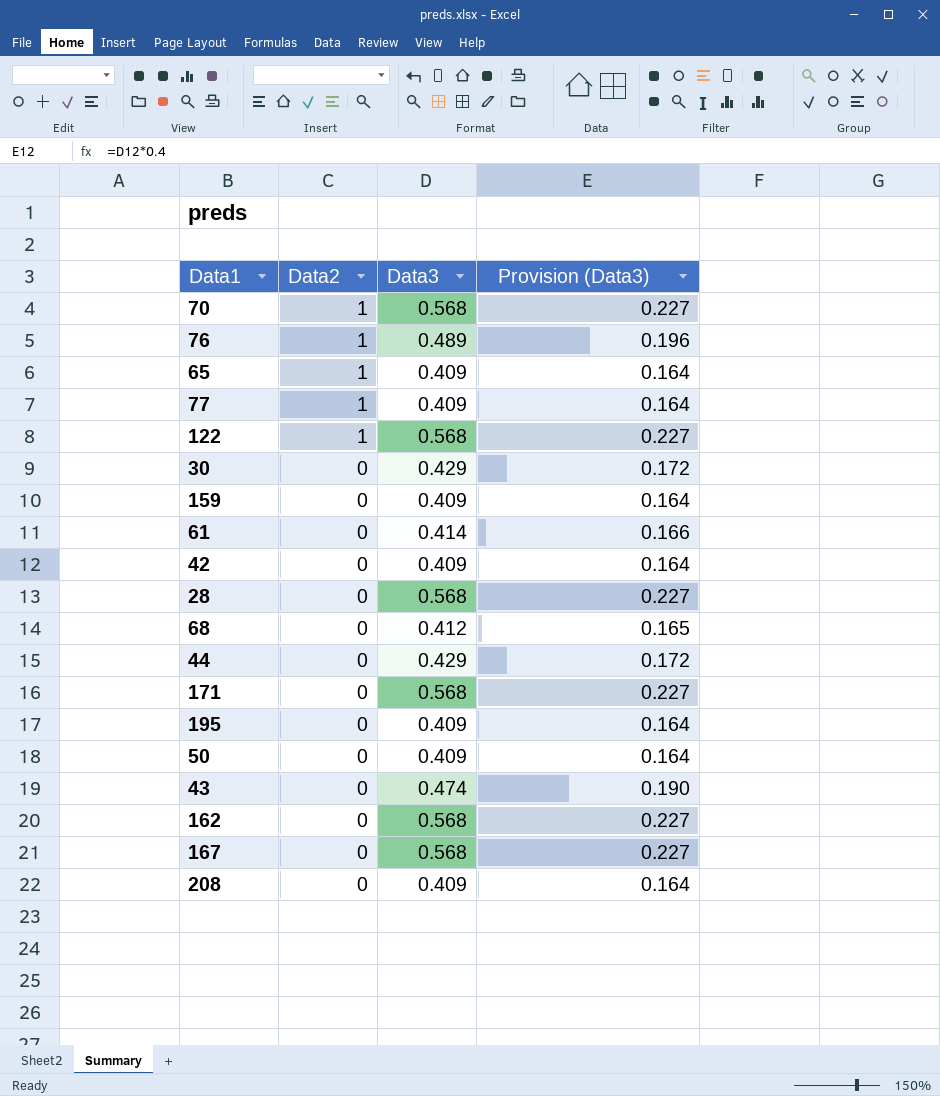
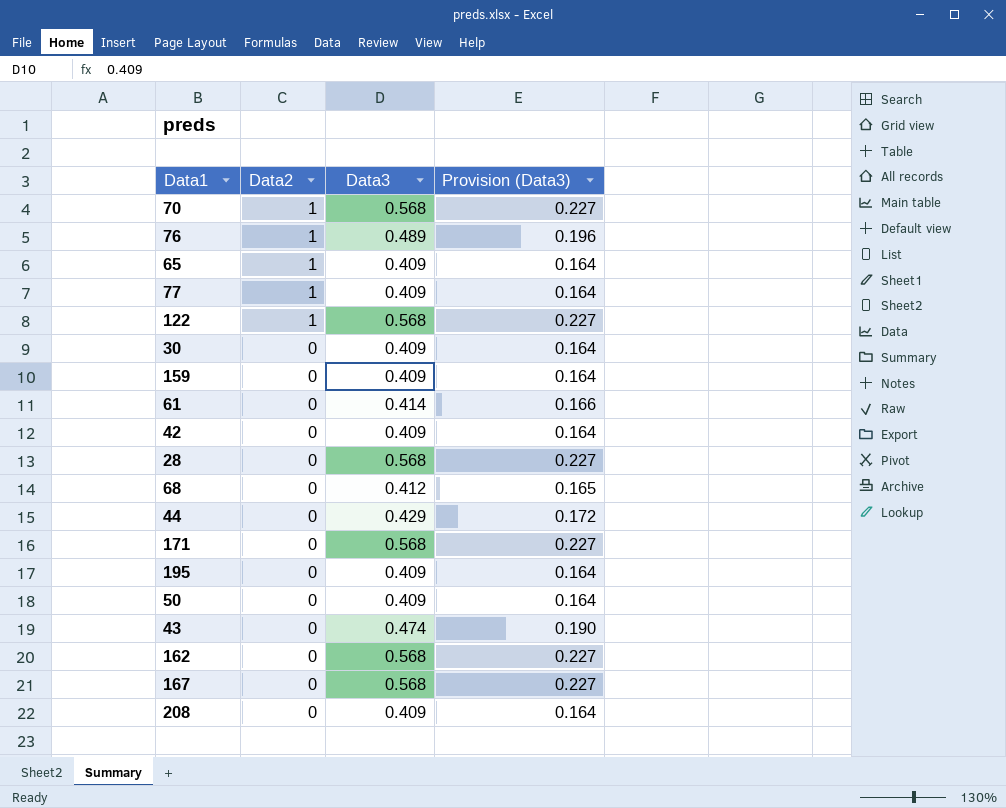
30 | Data3: 0.429 -> 0.409
30 | Provision (Data3): 0.172 -> 0.164

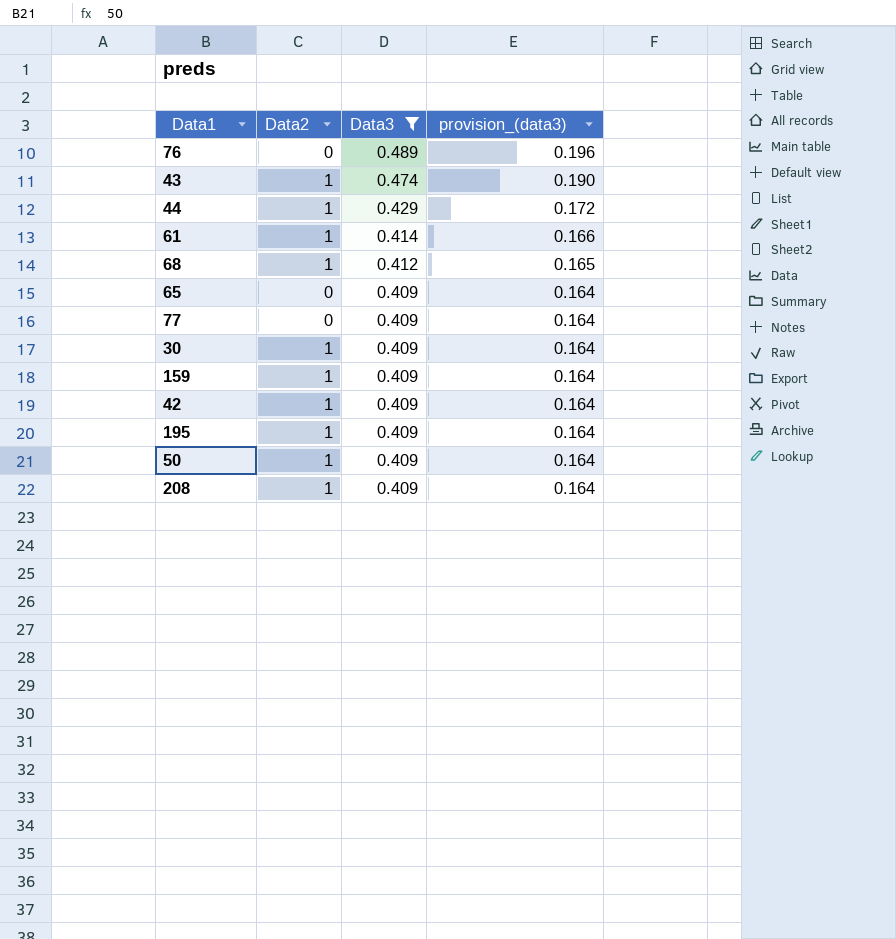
filter: none -> Data3 != 0.568
row order: Data2 descending -> Data3 descending
column name: Provision (Data3) -> provision_(data3)
76 | Data2: 1 -> 0
43 | Data2: 0 -> 1
44 | Data2: 0 -> 1
61 | Data2: 0 -> 1
68 | Data2: 0 -> 1
65 | Data2: 1 -> 0
77 | Data2: 1 -> 0
30 | Data2: 0 -> 1
159 | Data2: 0 -> 1
42 | Data2: 0 -> 1
195 | Data2: 0 -> 1
50 | Data2: 0 -> 1
208 | Data2: 0 -> 1

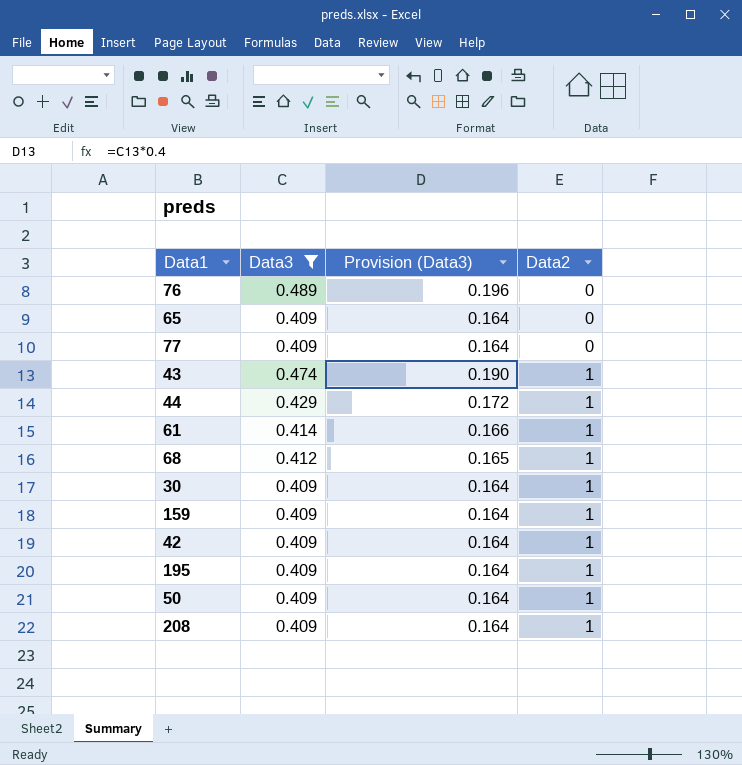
row order: Data3 descending -> Data2 ascending
column name: provision_(data3) -> Provision (Data3)
column Data2 | position: 2 -> 4

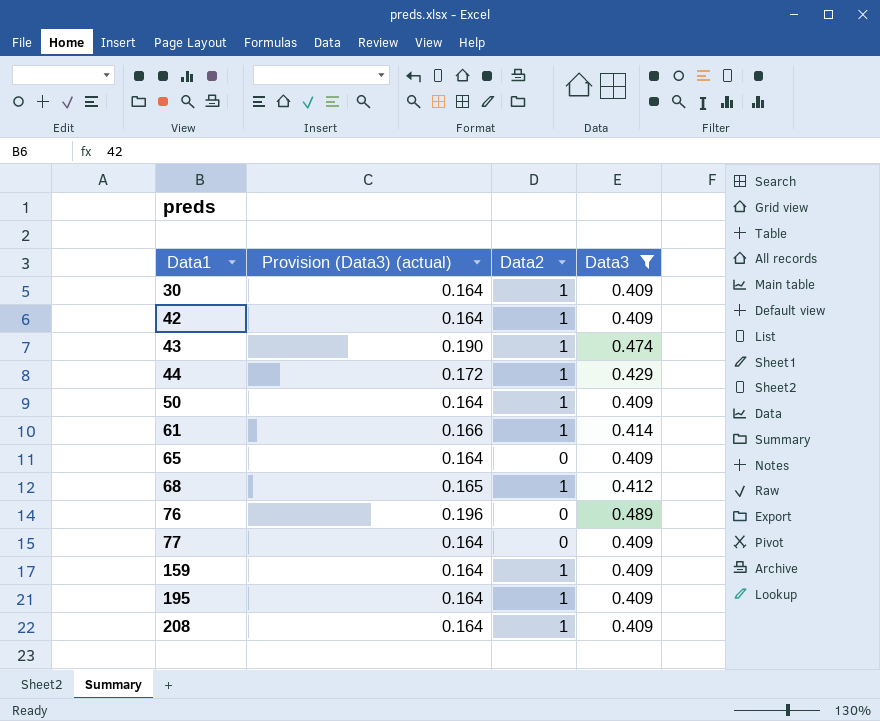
row order: Data2 ascending -> Data1 ascending
column name: Provision (Data3) -> Provision (Data3) (actual)
column Data3 | position: 2 -> 4

